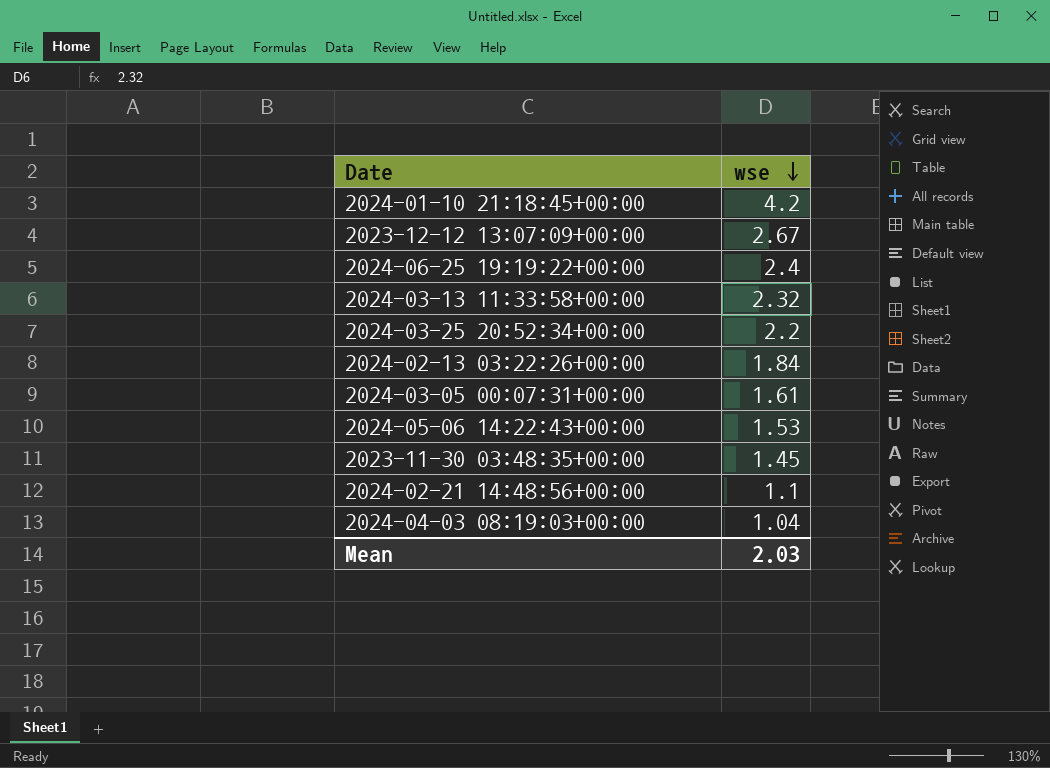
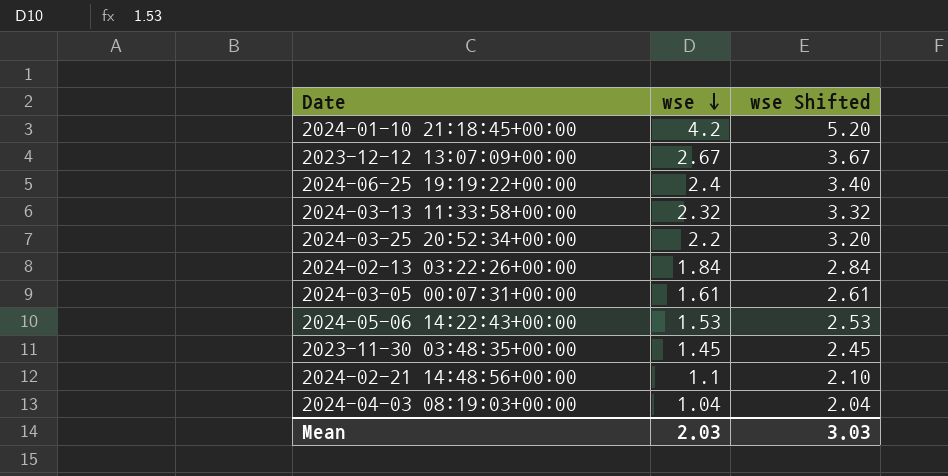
column wse Shifted | formula: none -> [wse] + 1

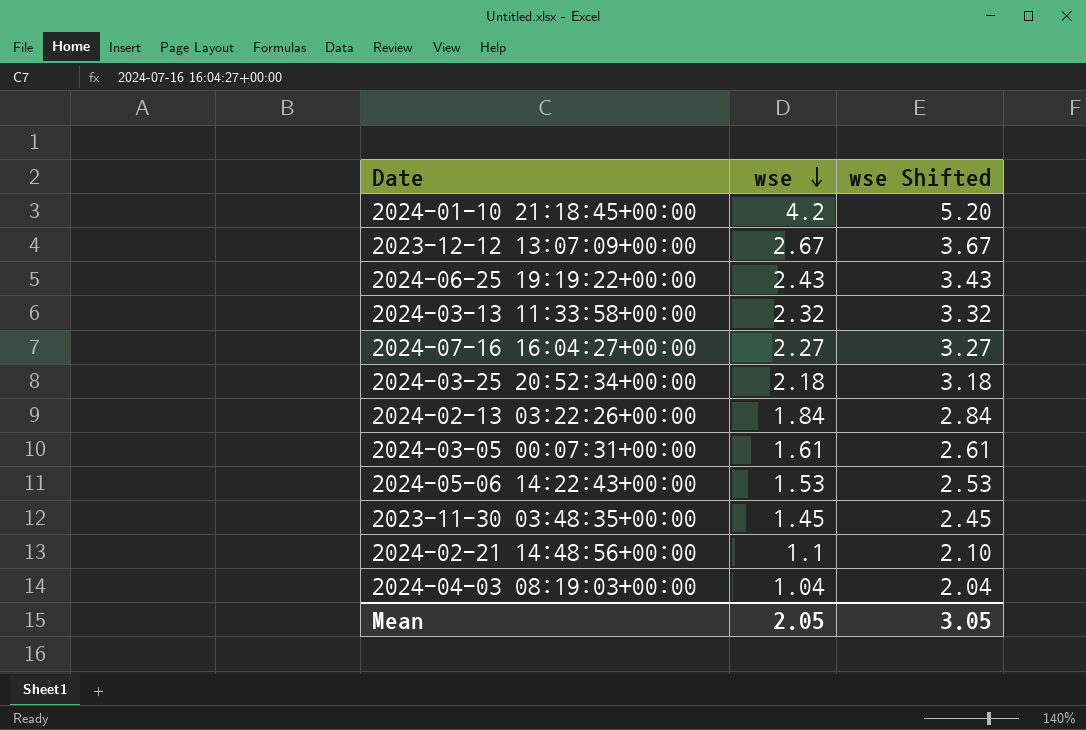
2024-06-25 19:19:22+00:00 | wse: 2.4 -> 2.43
2024-06-25 19:19:22+00:00 | wse Shifted: 3.40 -> 3.43
row 2024-07-16 16:04:27+00:00: none -> 2.27 | 3.27
2024-03-25 20:52:34+00:00 | wse: 2.2 -> 2.18
2024-03-25 20:52:34+00:00 | wse Shifted: 3.20 -> 3.18
Mean | wse: 2.03 -> 2.05
Mean | wse Shifted: 3.03 -> 3.05

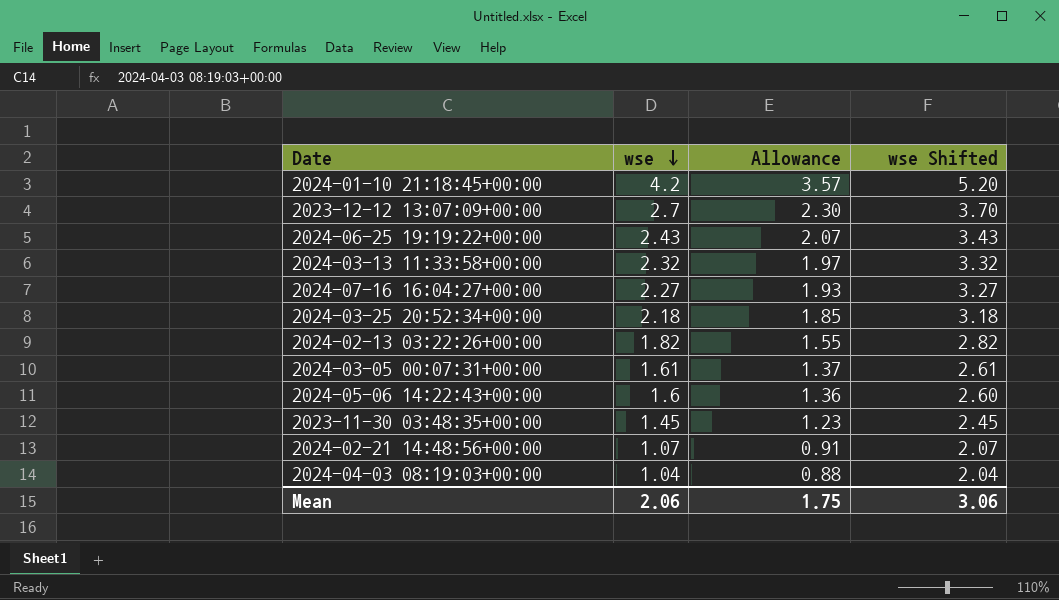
column Allowance | formula: none -> [wse] * 0.85
2023-12-12 13:07:09+00:00 | wse: 2.67 -> 2.7
2023-12-12 13:07:09+00:00 | wse Shifted: 3.67 -> 3.70
2024-02-13 03:22:26+00:00 | wse: 1.84 -> 1.82
2024-02-13 03:22:26+00:00 | wse Shifted: 2.84 -> 2.82
2024-05-06 14:22:43+00:00 | wse: 1.53 -> 1.6
2024-05-06 14:22:43+00:00 | wse Shifted: 2.53 -> 2.60
2024-02-21 14:48:56+00:00 | wse: 1.1 -> 1.07
2024-02-21 14:48:56+00:00 | wse Shifted: 2.10 -> 2.07
Mean | wse: 2.05 -> 2.06
Mean | wse Shifted: 3.05 -> 3.06

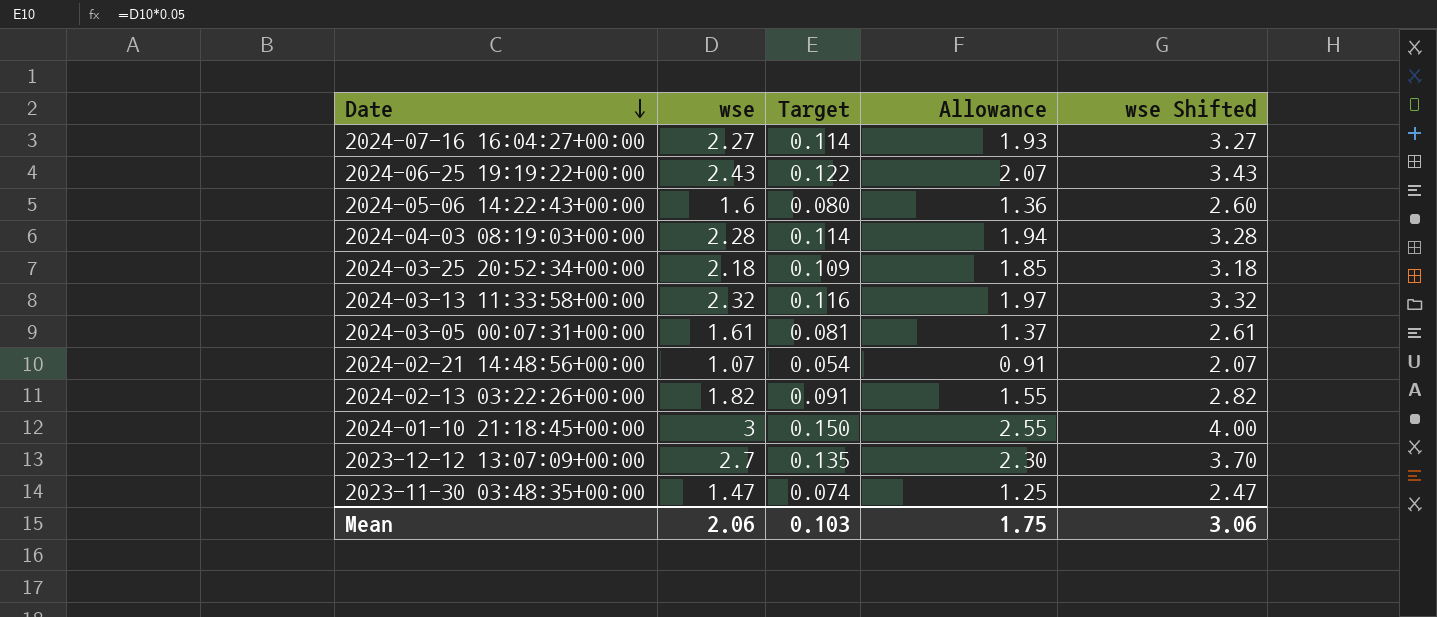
row order: wse descending -> Date descending
column Target | formula: none -> [wse] * 0.05
2024-04-03 08:19:03+00:00 | wse: 1.04 -> 2.28
2024-04-03 08:19:03+00:00 | Allowance: 0.88 -> 1.94
2024-04-03 08:19:03+00:00 | wse Shifted: 2.04 -> 3.28
2024-01-10 21:18:45+00:00 | wse: 4.2 -> 3
2024-01-10 21:18:45+00:00 | Allowance: 3.57 -> 2.55
2024-01-10 21:18:45+00:00 | wse Shifted: 5.20 -> 4.00
2023-11-30 03:48:35+00:00 | wse: 1.45 -> 1.47
2023-11-30 03:48:35+00:00 | Allowance: 1.23 -> 1.25
2023-11-30 03:48:35+00:00 | wse Shifted: 2.45 -> 2.47

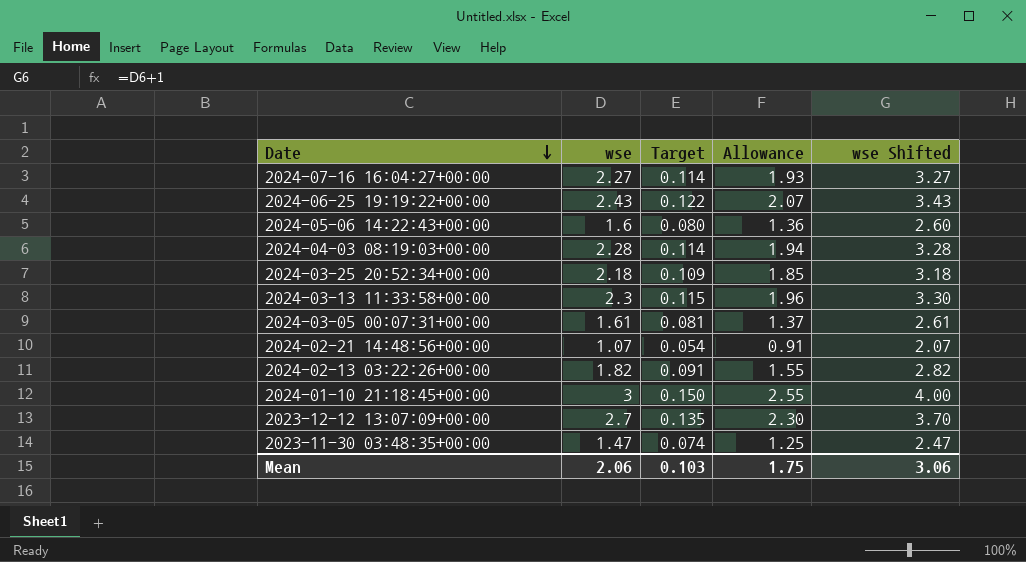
2024-03-13 11:33:58+00:00 | wse: 2.32 -> 2.3
2024-03-13 11:33:58+00:00 | Target: 0.116 -> 0.115
2024-03-13 11:33:58+00:00 | Allowance: 1.97 -> 1.96
2024-03-13 11:33:58+00:00 | wse Shifted: 3.32 -> 3.30

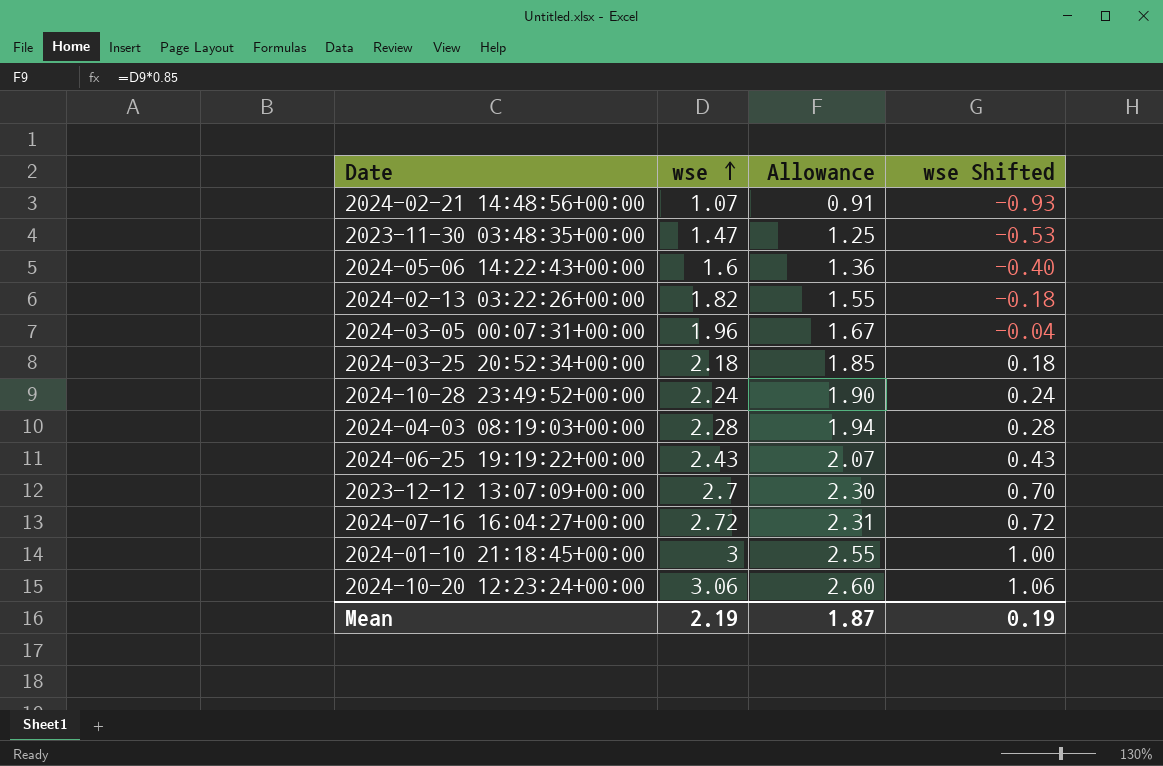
row order: Date descending -> wse ascending
column Target | formula: [wse] * 0.05 -> none
column wse Shifted | formula: [wse] + 1 -> [wse] - 2
row 2024-03-13 11:33:58+00:00: 2.3 | 0.115 | 1.96 | 3.30 -> none
2024-03-05 00:07:31+00:00 | wse: 1.61 -> 1.96
2024-03-05 00:07:31+00:00 | Allowance: 1.37 -> 1.67
row 2024-10-28 23:49:52+00:00: none -> 2.24 | 1.90 | 0.24
2024-07-16 16:04:27+00:00 | wse: 2.27 -> 2.72
2024-07-16 16:04:27+00:00 | Allowance: 1.93 -> 2.31
row 2024-10-20 12:23:24+00:00: none -> 3.06 | 2.60 | 1.06
Mean | wse: 2.06 -> 2.19
Mean | Allowance: 1.75 -> 1.87
Mean | wse Shifted: 3.06 -> 0.19

